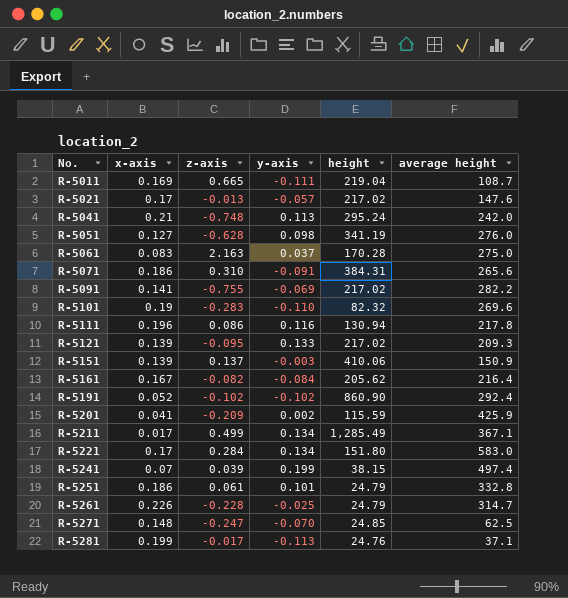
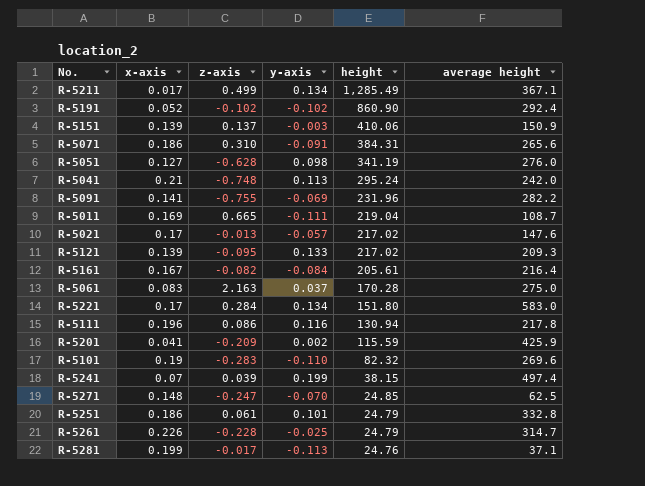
row order: No. ascending -> height descending
R-5091 | height: 217.02 -> 231.96
R-5161 | height: 205.62 -> 205.61

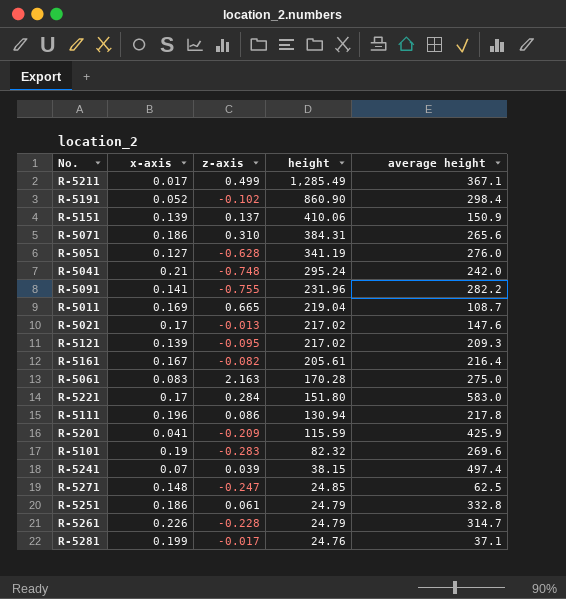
column y-axis | position: 4 -> none
R-5191 | average height: 292.4 -> 298.4

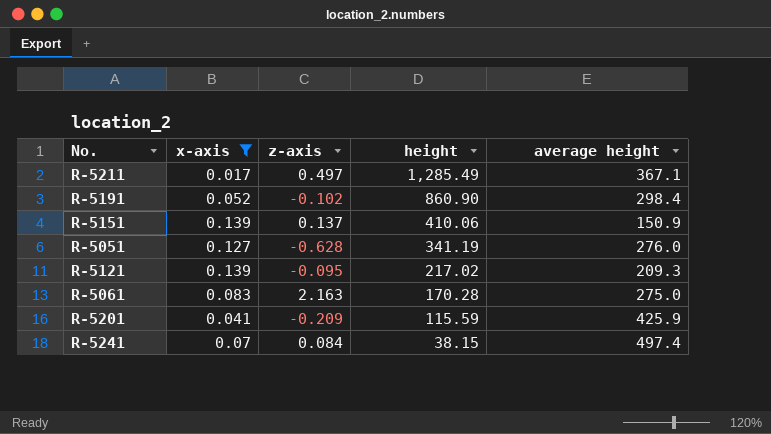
filter: none -> x-axis <= 0.139
R-5211 | z-axis: 0.499 -> 0.497
R-5241 | z-axis: 0.039 -> 0.084

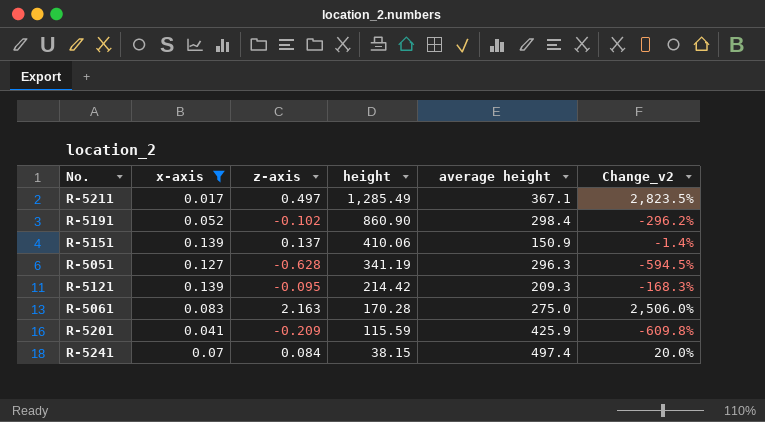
column Change_v2 | formula: none -> ([z-axis] - [x-axis]) / [x-axis]
R-5051 | average height: 276.0 -> 296.3
R-5121 | height: 217.02 -> 214.42

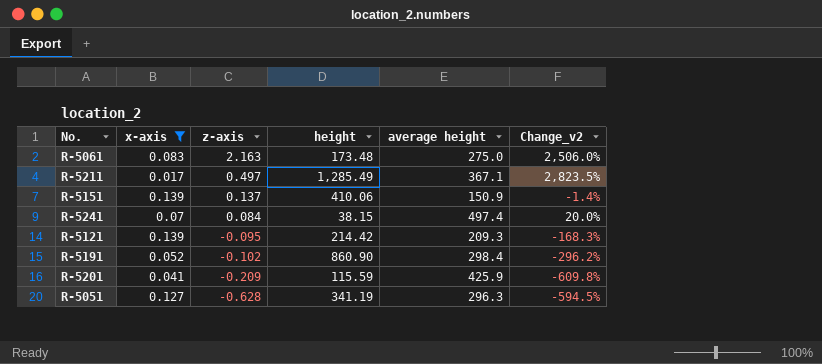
row order: height descending -> z-axis descending
R-5061 | height: 170.28 -> 173.48

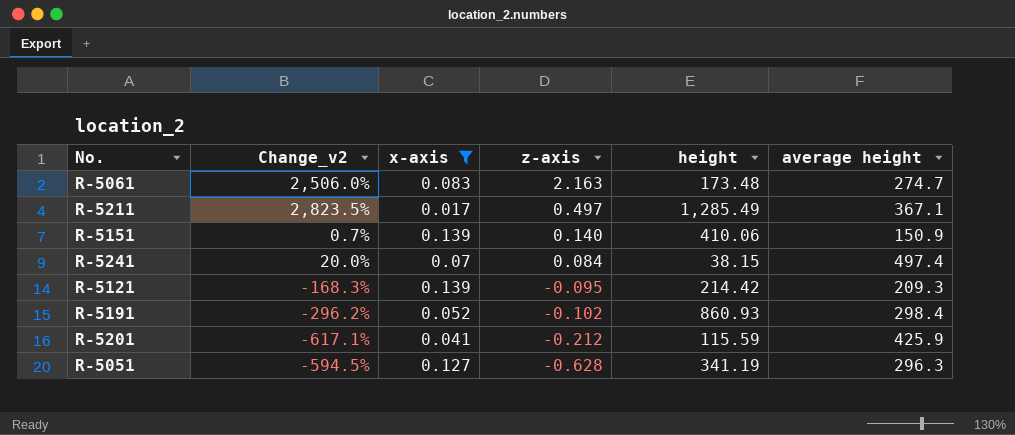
column Change_v2 | position: 6 -> 2
R-5061 | average height: 275.0 -> 274.7
R-5151 | Change_v2: -1.4% -> 0.7%
R-5151 | z-axis: 0.137 -> 0.140
R-5191 | height: 860.90 -> 860.93
R-5201 | Change_v2: -609.8% -> -617.1%
R-5201 | z-axis: -0.209 -> -0.212

